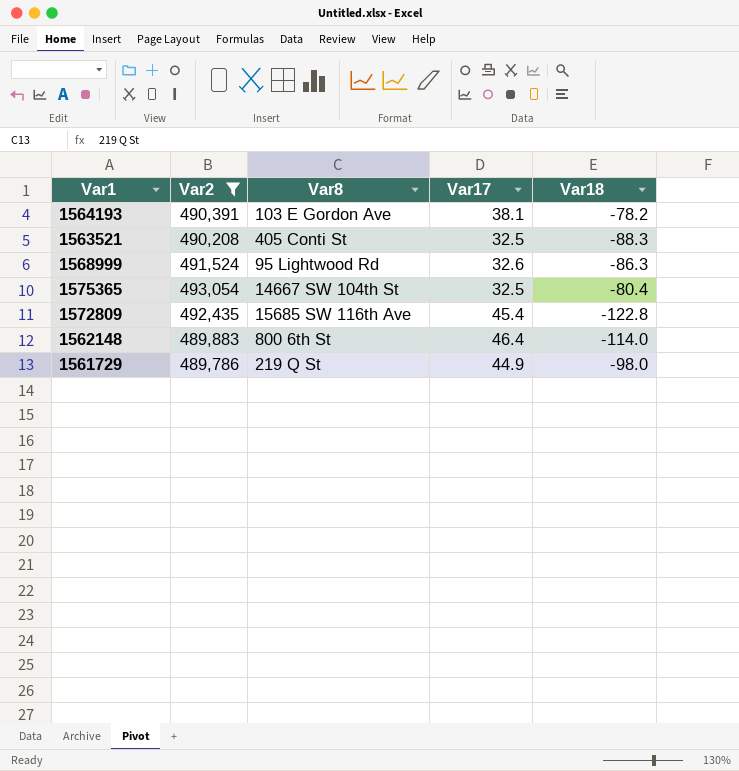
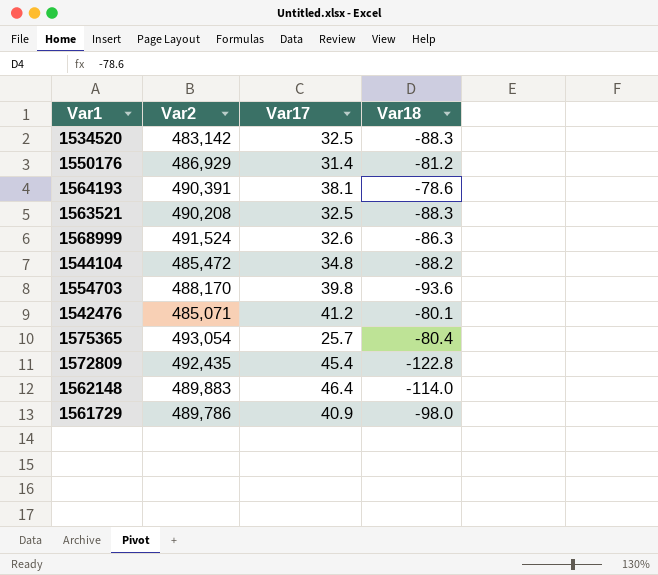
filter: Var2 >= 489,786 -> none
column Var8 | position: 3 -> none
1564193 | Var18: -78.2 -> -78.6
1575365 | Var17: 32.5 -> 25.7
1561729 | Var17: 44.9 -> 40.9

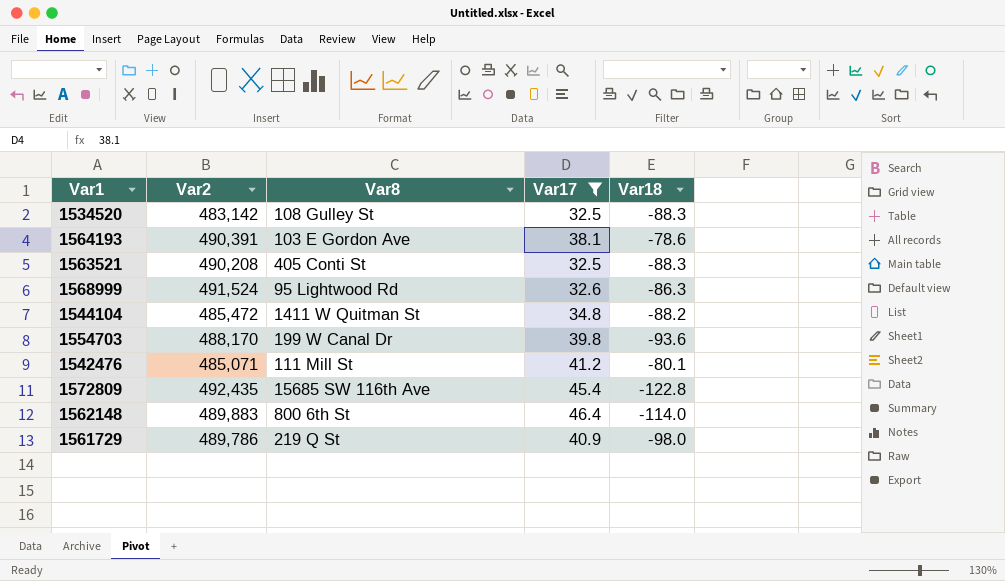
filter: none -> Var17 >= 32.5
column Var8 | position: none -> 3

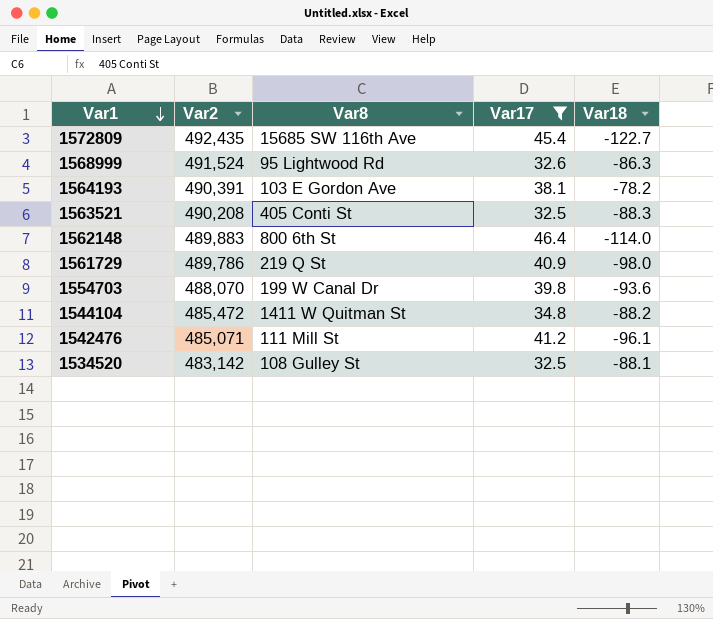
row order: none -> Var1 descending
1572809 | Var18: -122.8 -> -122.7
1564193 | Var18: -78.6 -> -78.2
1554703 | Var2: 488,170 -> 488,070
1542476 | Var18: -80.1 -> -96.1
1534520 | Var18: -88.3 -> -88.1

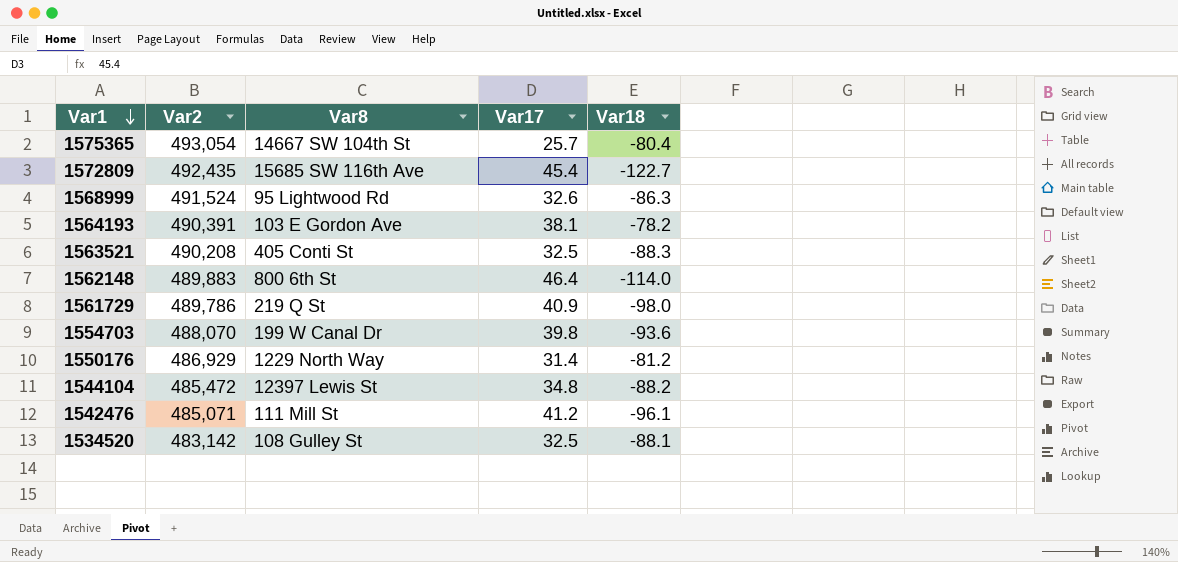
filter: Var17 >= 32.5 -> none
1544104 | Var8: 1411 W Quitman St -> 12397 Lewis St

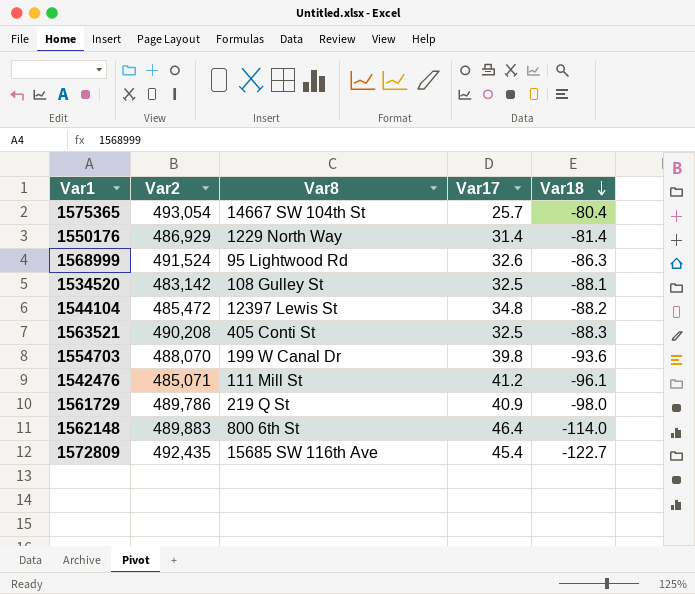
row order: Var1 descending -> Var18 descending
row 1564193: 490,391 | 103 E Gordon Ave | 38.1 | -78.2 -> none
1550176 | Var18: -81.2 -> -81.4

